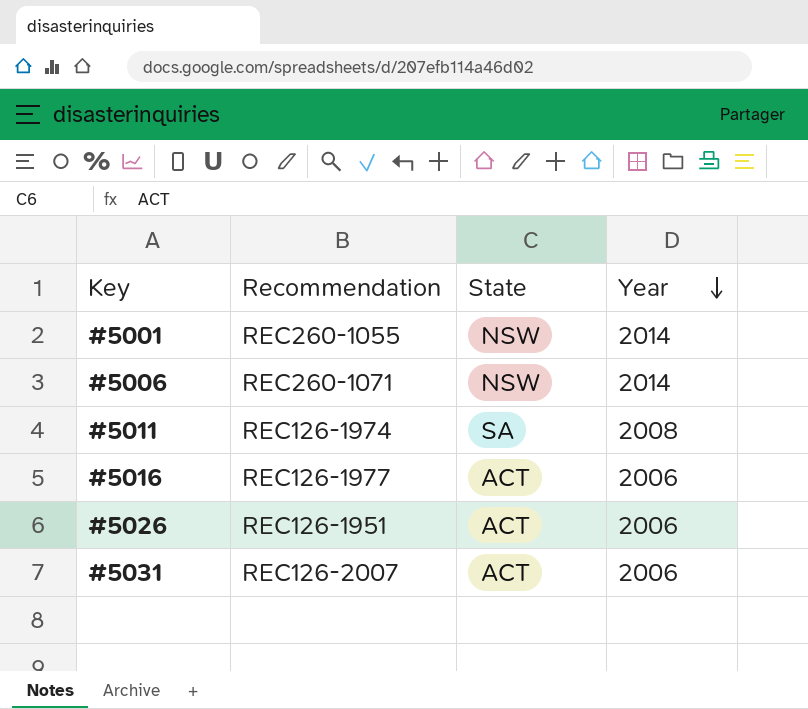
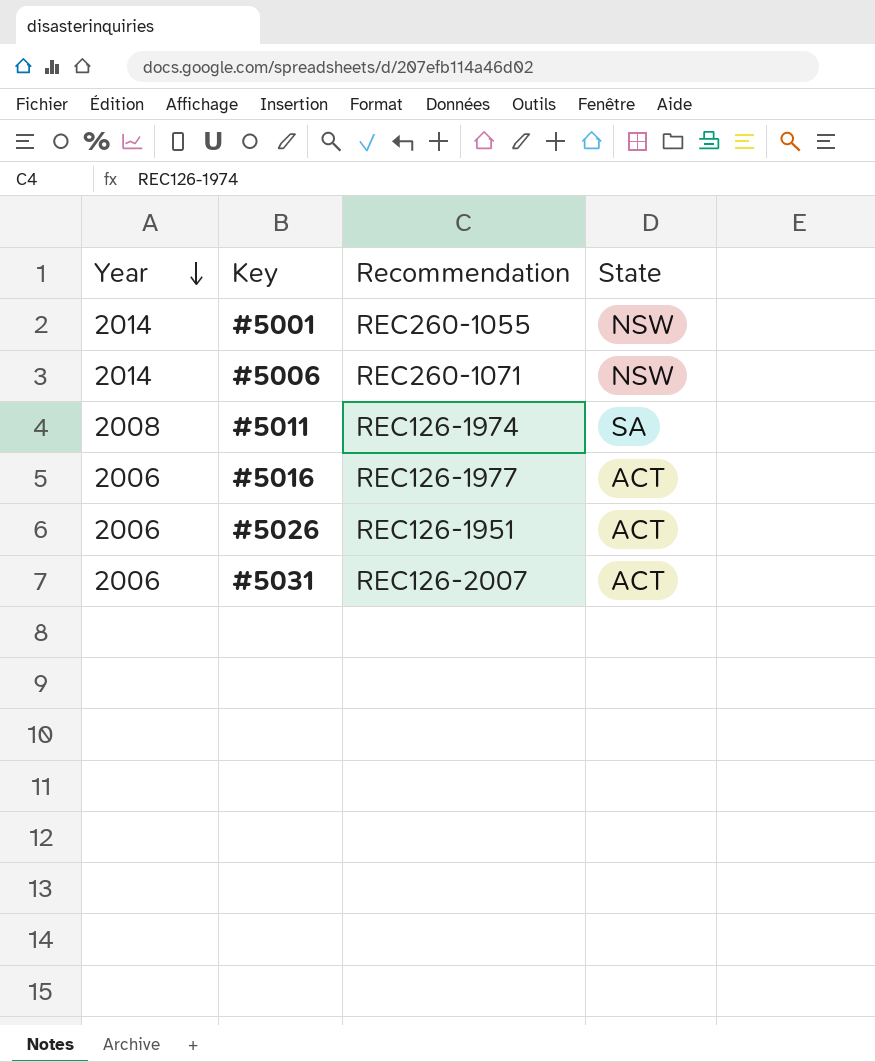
column Year | position: 4 -> 1

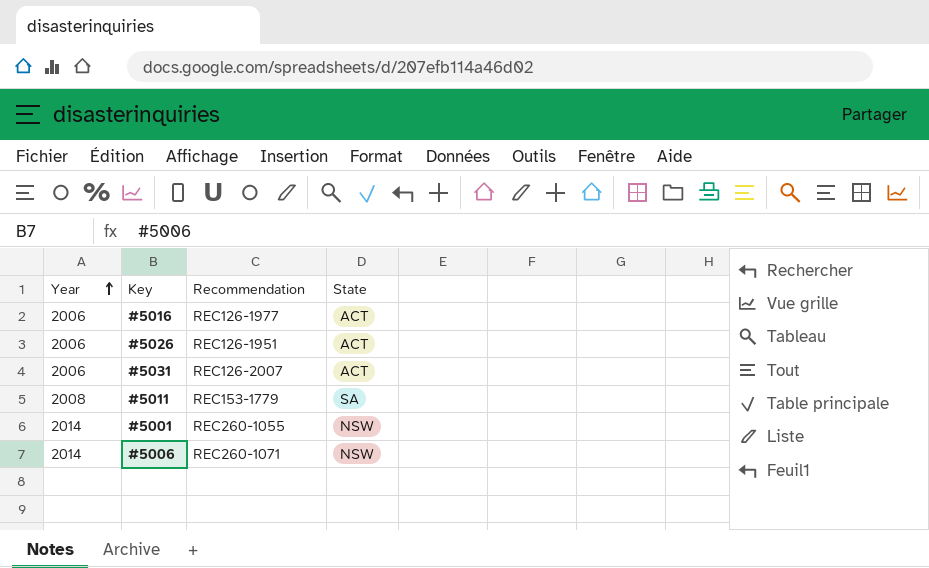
row order: Year descending -> Year ascending
#5011 | Recommendation: REC126-1974 -> REC153-1779

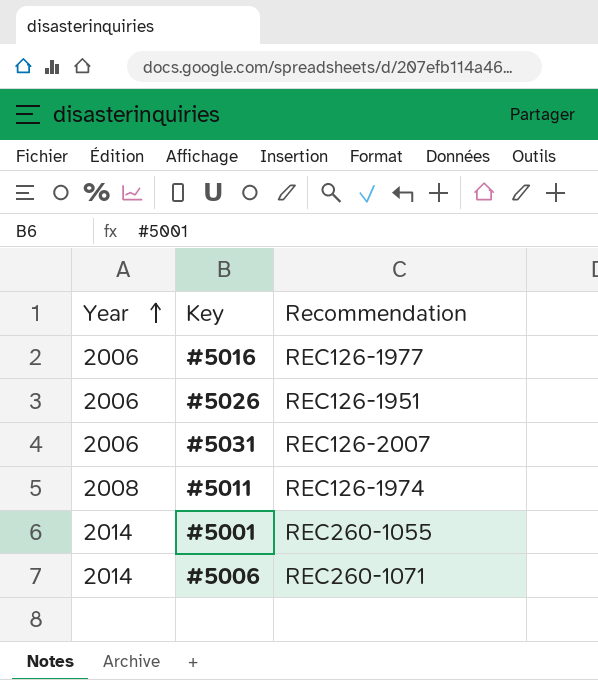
column State | position: 4 -> none
#5011 | Recommendation: REC153-1779 -> REC126-1974

